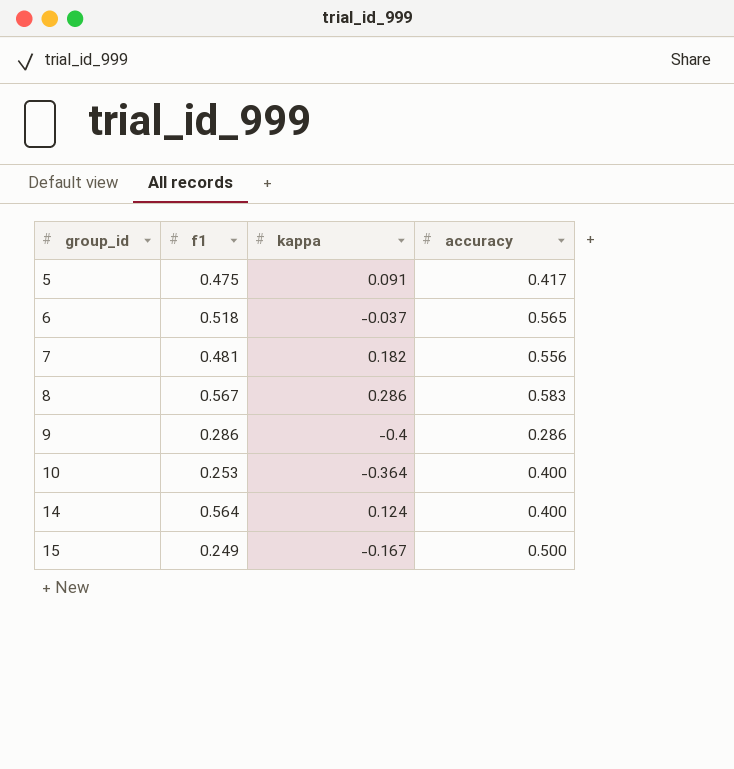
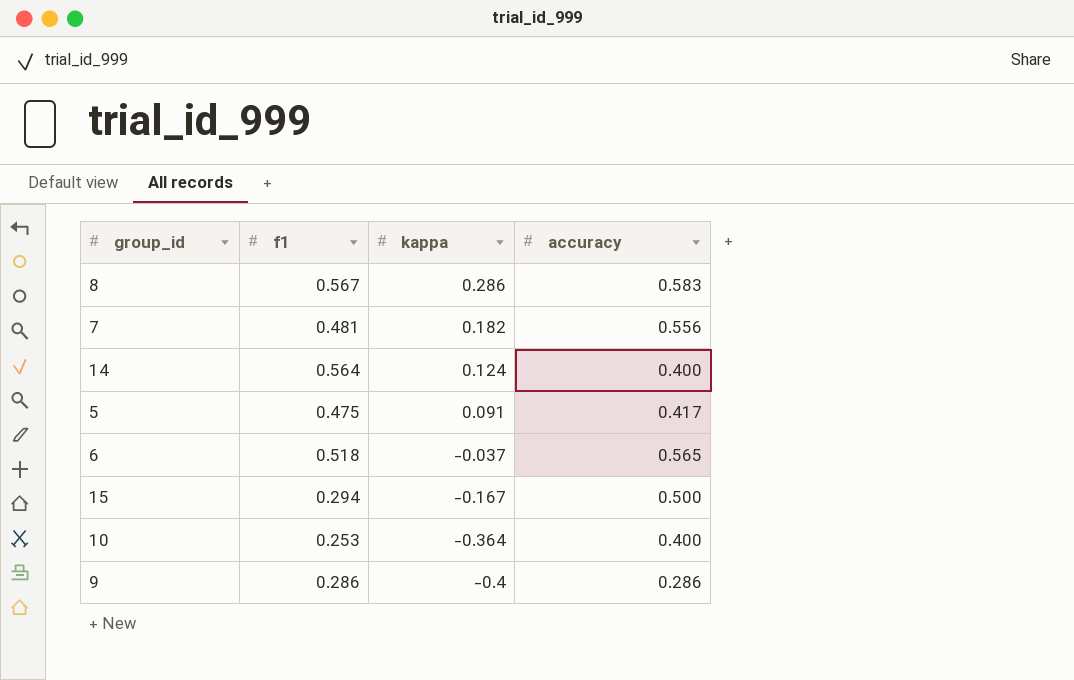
row order: group_id ascending -> kappa descending
15 | f1: 0.249 -> 0.294

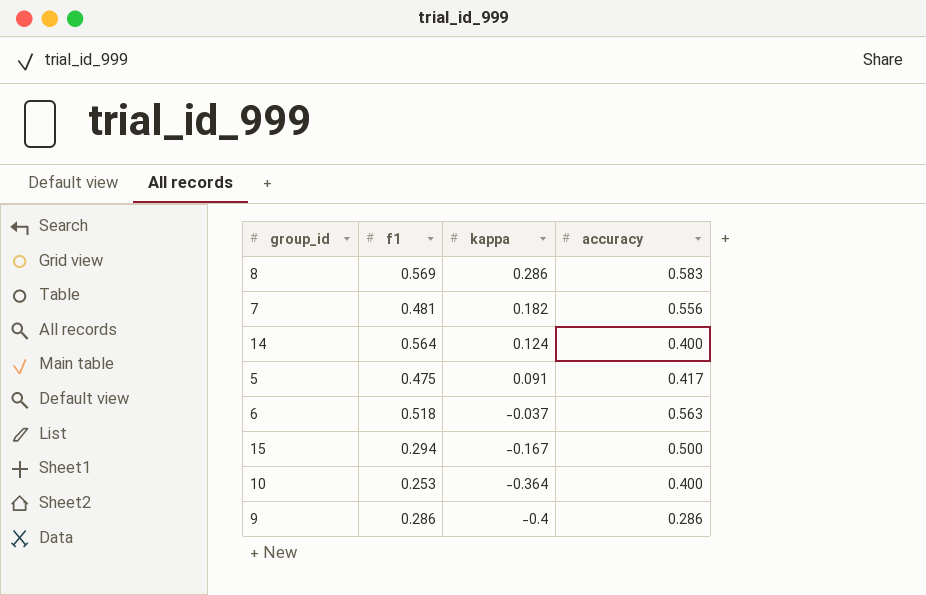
8 | f1: 0.567 -> 0.569
6 | accuracy: 0.565 -> 0.563

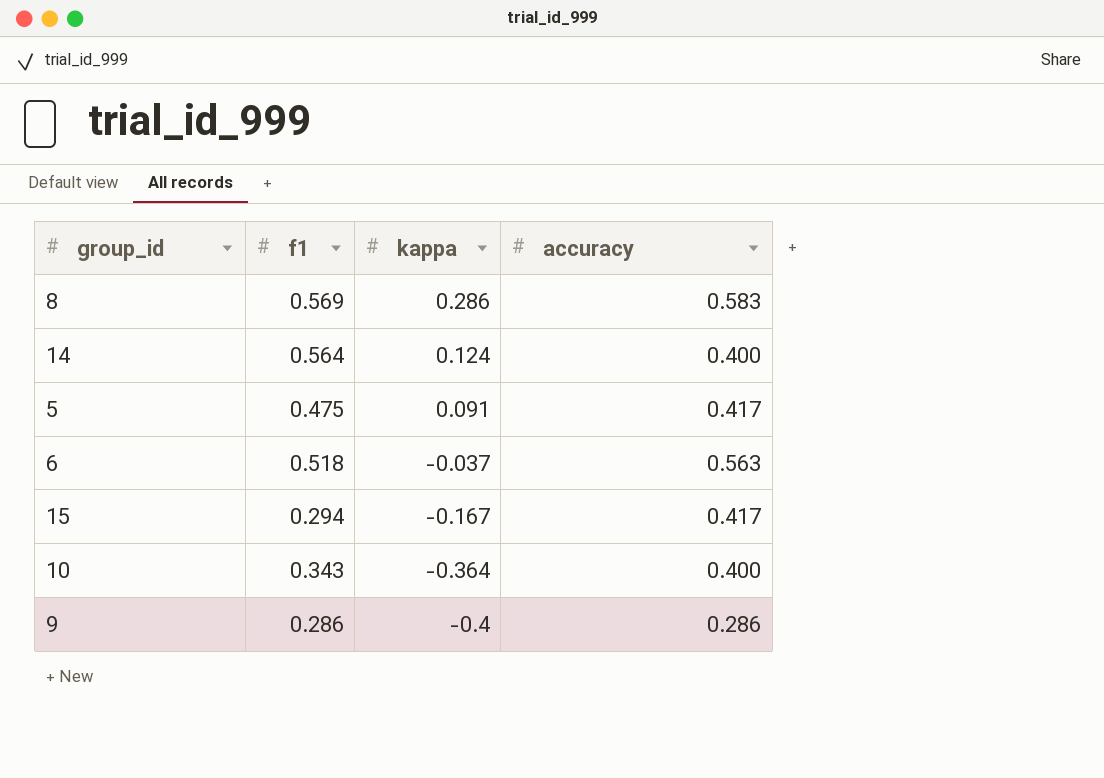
row 7: 0.481 | 0.182 | 0.556 -> none
15 | accuracy: 0.500 -> 0.417
10 | f1: 0.253 -> 0.343

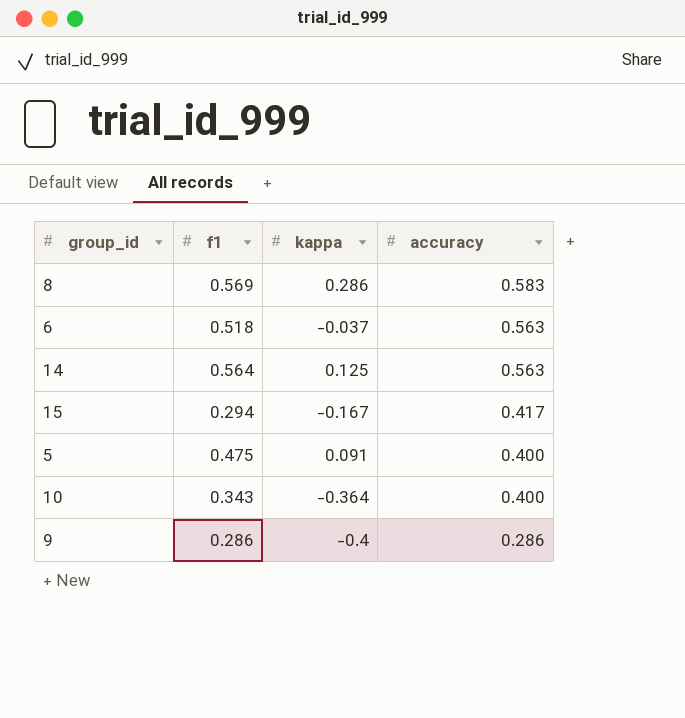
row order: kappa descending -> accuracy descending
14 | kappa: 0.124 -> 0.125
14 | accuracy: 0.400 -> 0.563
5 | accuracy: 0.417 -> 0.400

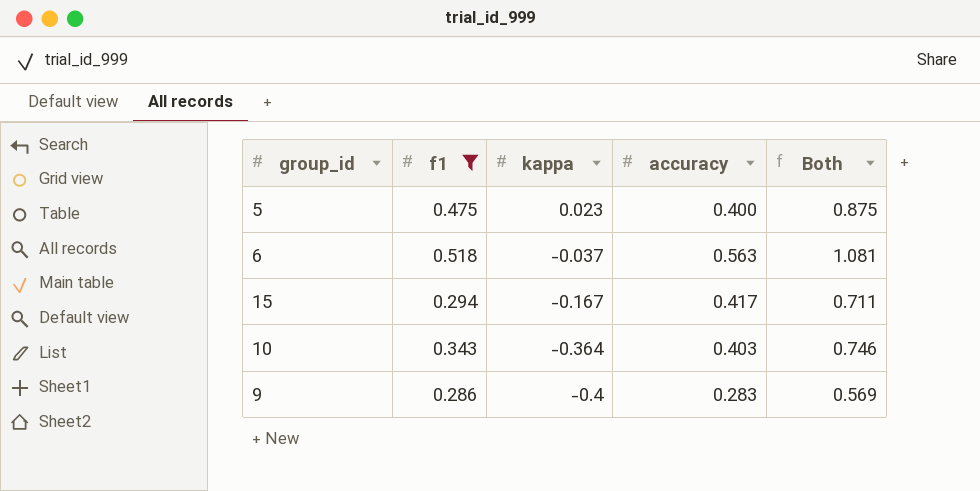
filter: none -> f1 <= 0.518
row order: accuracy descending -> kappa descending
column Both | formula: none -> [f1] + [accuracy]
5 | kappa: 0.091 -> 0.023
10 | accuracy: 0.400 -> 0.403
9 | accuracy: 0.286 -> 0.283

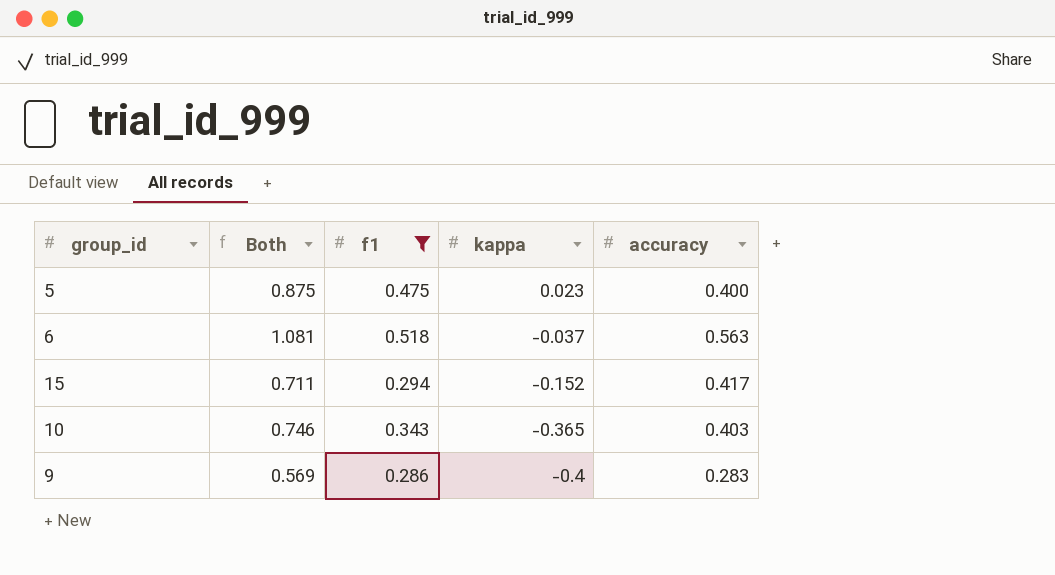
column Both | position: 5 -> 2
15 | kappa: -0.167 -> -0.152
10 | kappa: -0.364 -> -0.365

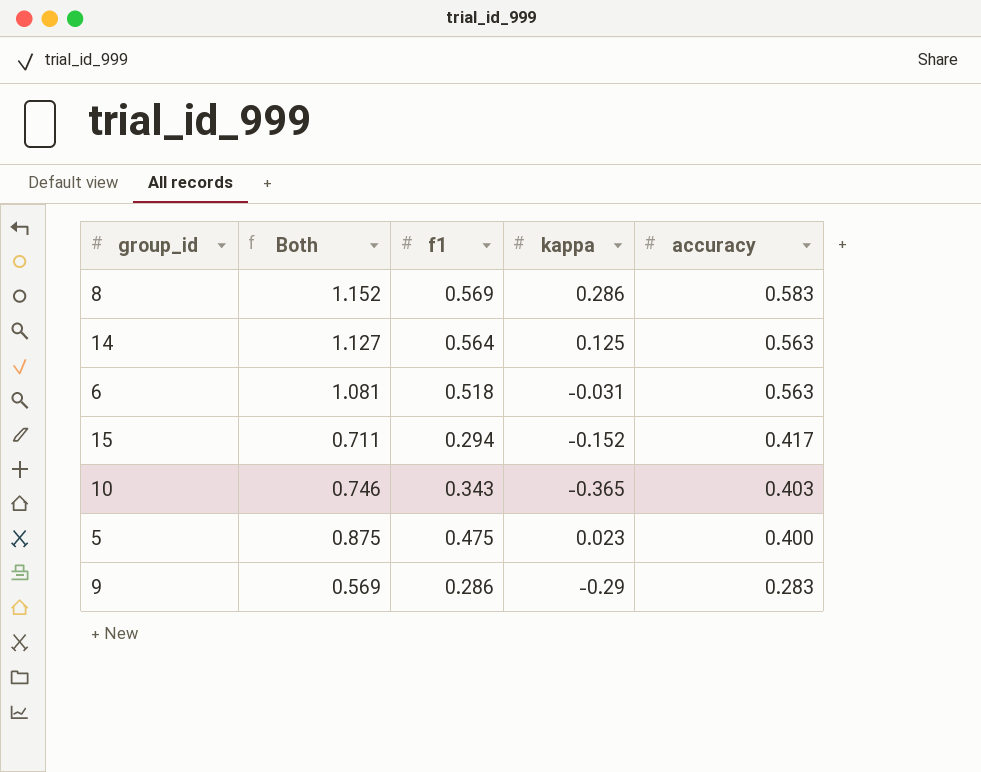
filter: f1 <= 0.518 -> none
row order: kappa descending -> accuracy descending
6 | kappa: -0.037 -> -0.031
9 | kappa: -0.4 -> -0.29

